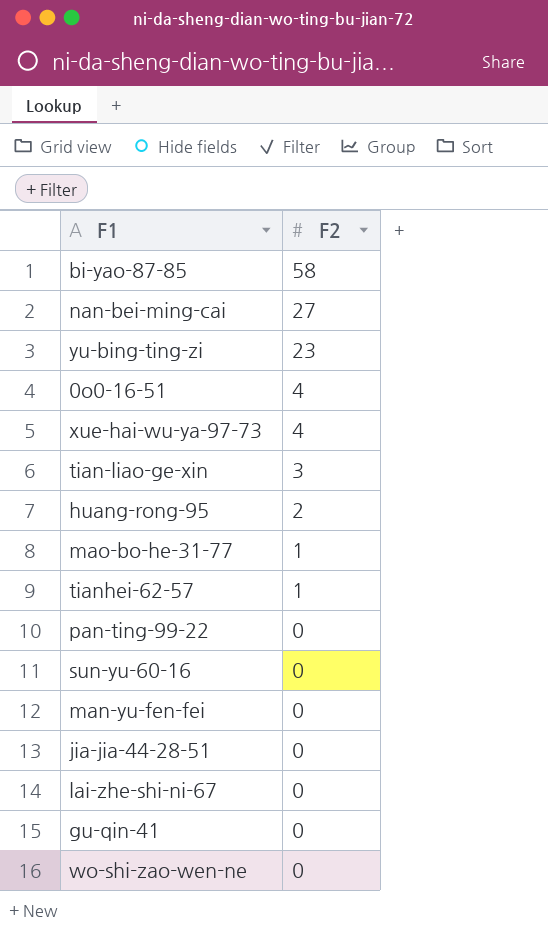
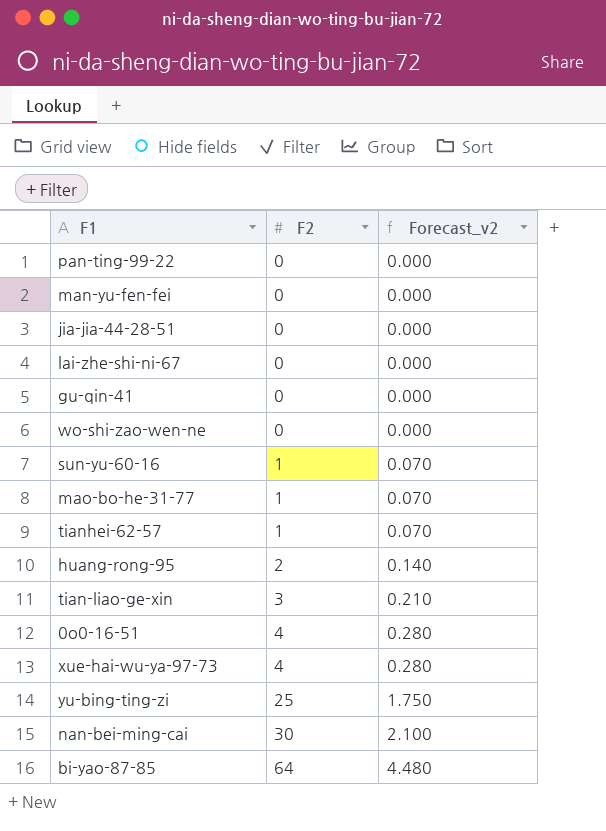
row order: F2 descending -> F2 ascending
column Forecast_v2 | formula: none -> [F2] * 0.07
sun-yu-60-16 | F2: 0 -> 1
yu-bing-ting-zi | F2: 23 -> 25
nan-bei-ming-cai | F2: 27 -> 30
bi-yao-87-85 | F2: 58 -> 64

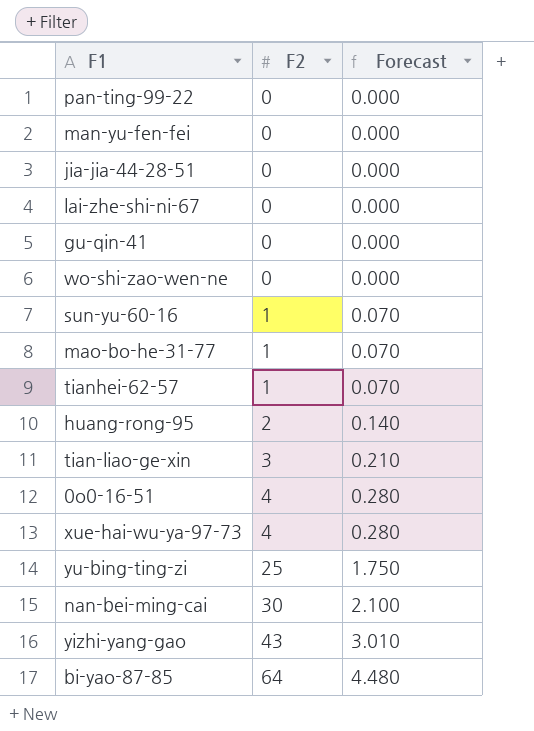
column name: Forecast_v2 -> Forecast
row yizhi-yang-gao: none -> 43 | 3.010

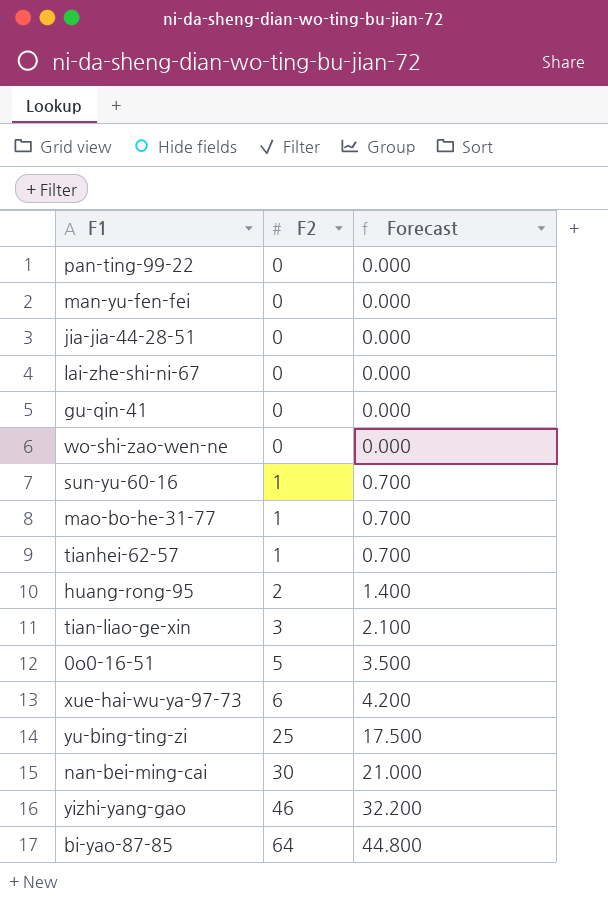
column Forecast | formula: [F2] * 0.07 -> [F2] * 0.7
0o0-16-51 | F2: 4 -> 5
xue-hai-wu-ya-97-73 | F2: 4 -> 6
yizhi-yang-gao | F2: 43 -> 46

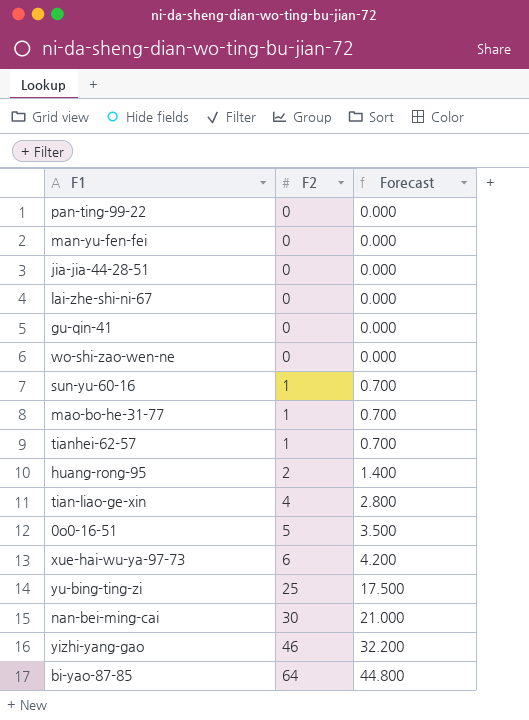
tian-liao-ge-xin | F2: 3 -> 4
tian-liao-ge-xin | Forecast: 2.100 -> 2.800

